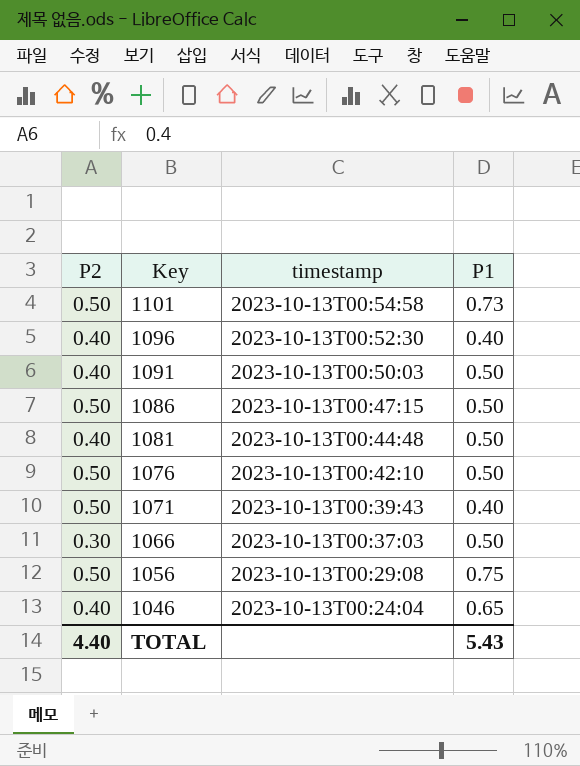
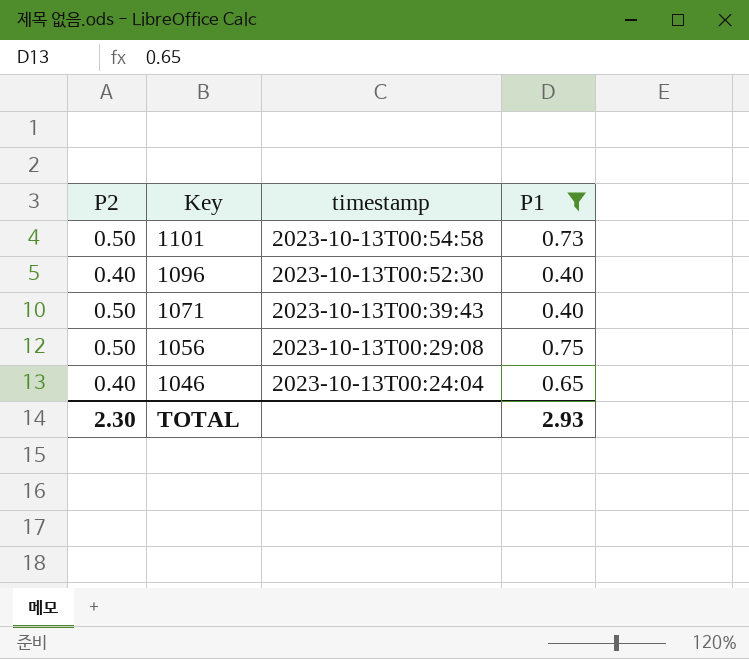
filter: none -> P1 != 0.50
TOTAL | P2: 4.40 -> 2.30
TOTAL | P1: 5.43 -> 2.93

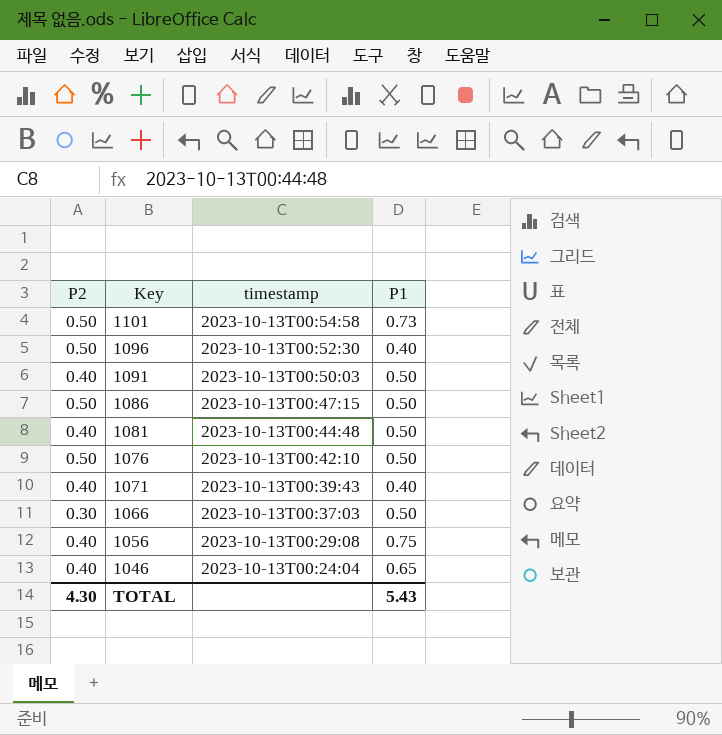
filter: P1 != 0.50 -> none
1096 | P2: 0.40 -> 0.50
1071 | P2: 0.50 -> 0.40
1056 | P2: 0.50 -> 0.40
TOTAL | P2: 2.30 -> 4.30
TOTAL | P1: 2.93 -> 5.43

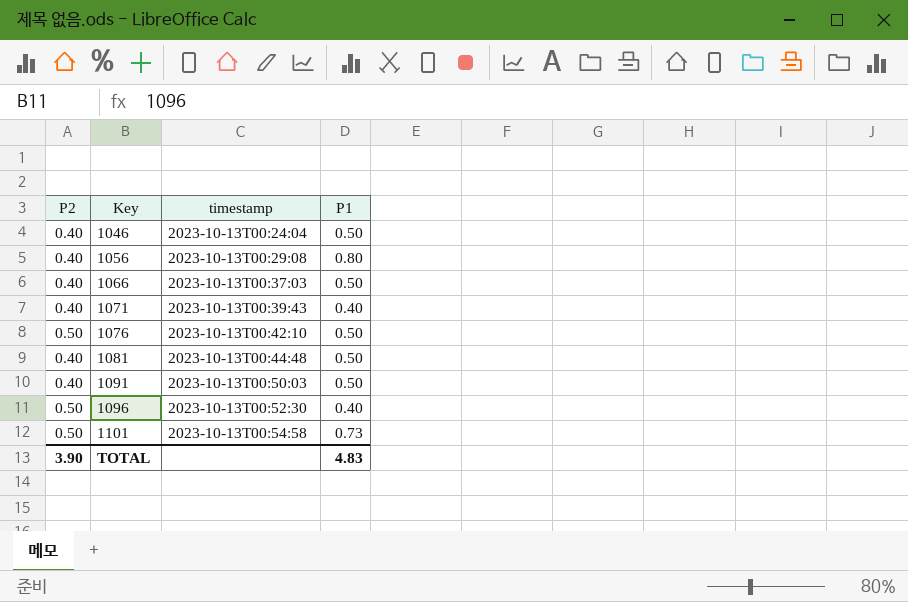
row order: Key descending -> Key ascending
row 1086: 0.50 | 2023-10-13T00:47:15 | 0.50 -> none
1046 | P1: 0.65 -> 0.50
1056 | P1: 0.75 -> 0.80
1066 | P2: 0.30 -> 0.40
TOTAL | P2: 4.30 -> 3.90
TOTAL | P1: 5.43 -> 4.83

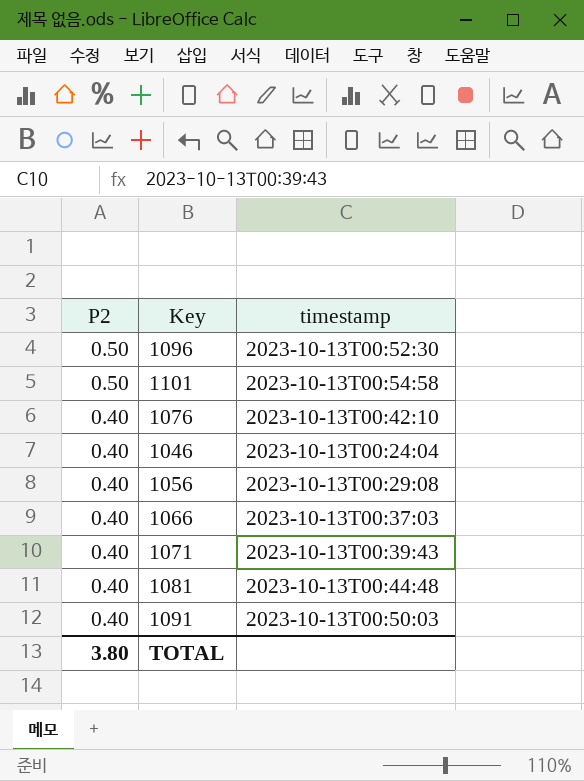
row order: Key ascending -> P2 descending
column P1 | position: 4 -> none
1076 | P2: 0.50 -> 0.40
TOTAL | P2: 3.90 -> 3.80

